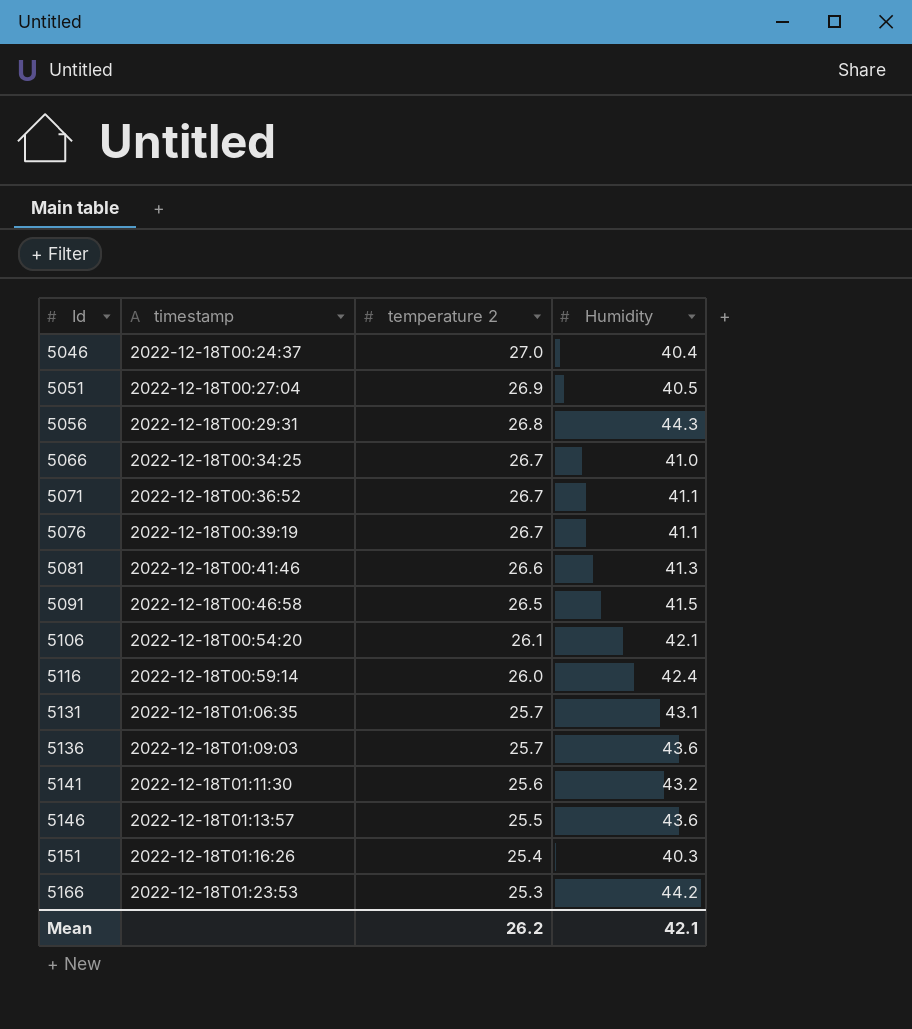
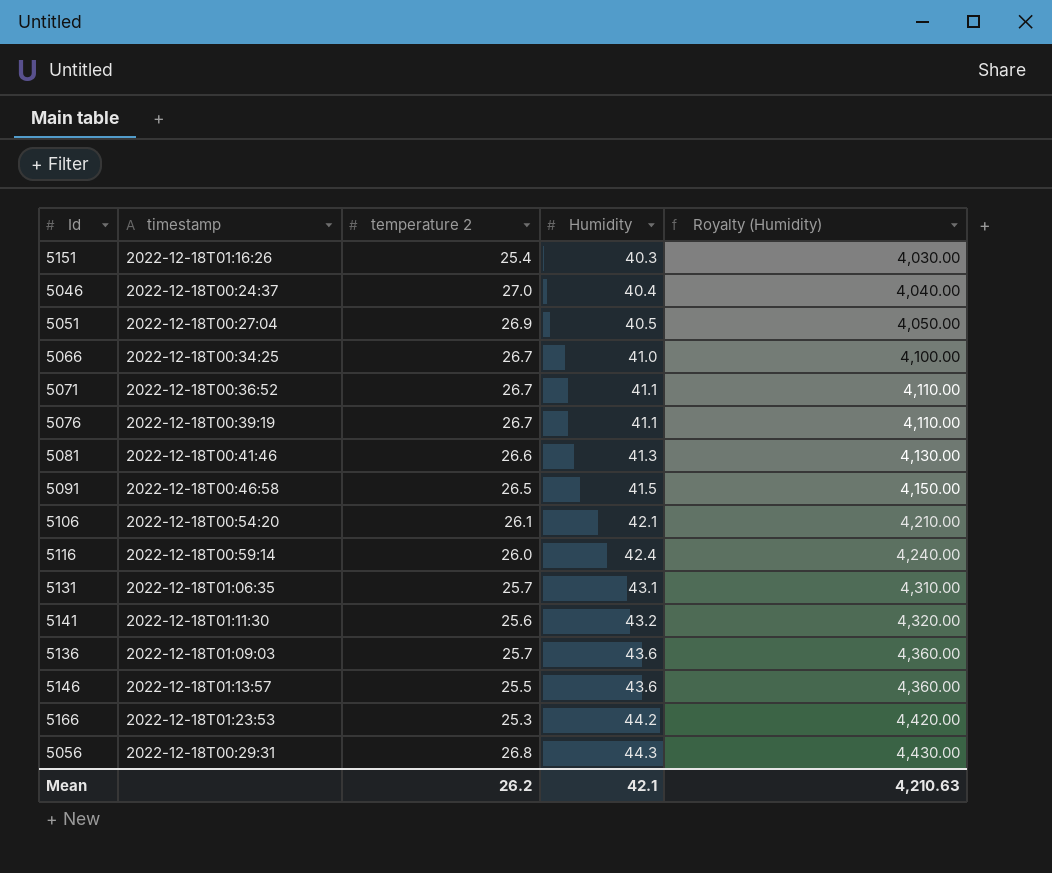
row order: Id ascending -> Humidity ascending
column Royalty (Humidity) | formula: none -> [Humidity] * 100

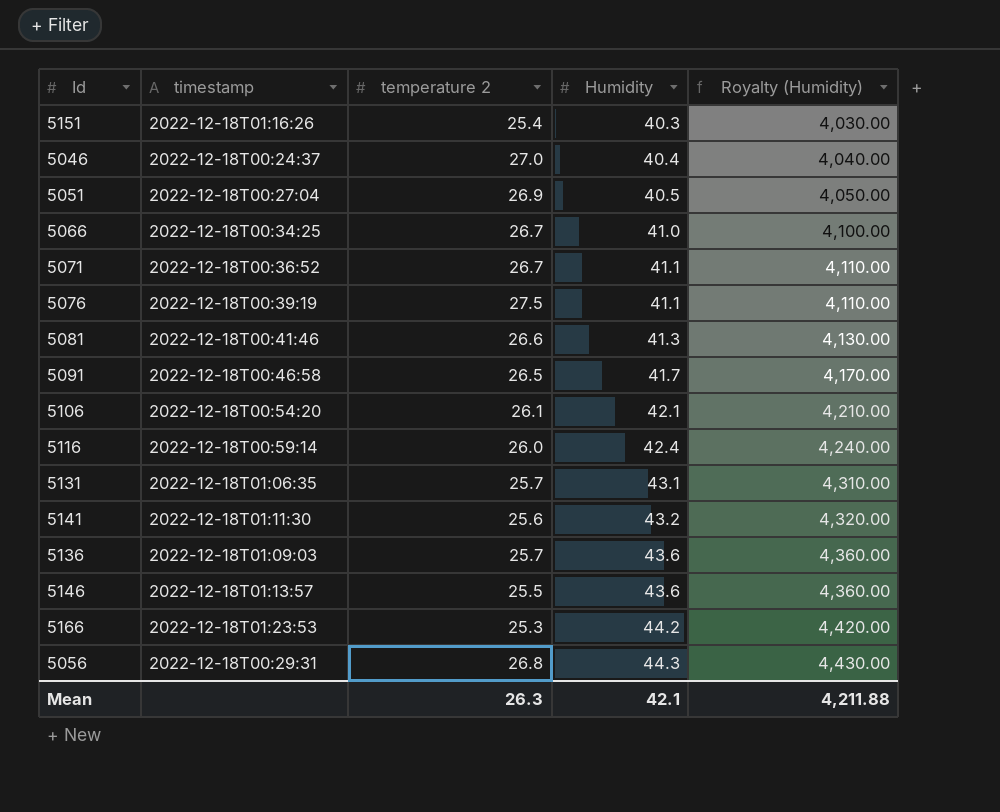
5076 | temperature 2: 26.7 -> 27.5
5091 | Humidity: 41.5 -> 41.7
5091 | Royalty (Humidity): 4,150.00 -> 4,170.00
Mean | temperature 2: 26.2 -> 26.3
Mean | Royalty (Humidity): 4,210.63 -> 4,211.88

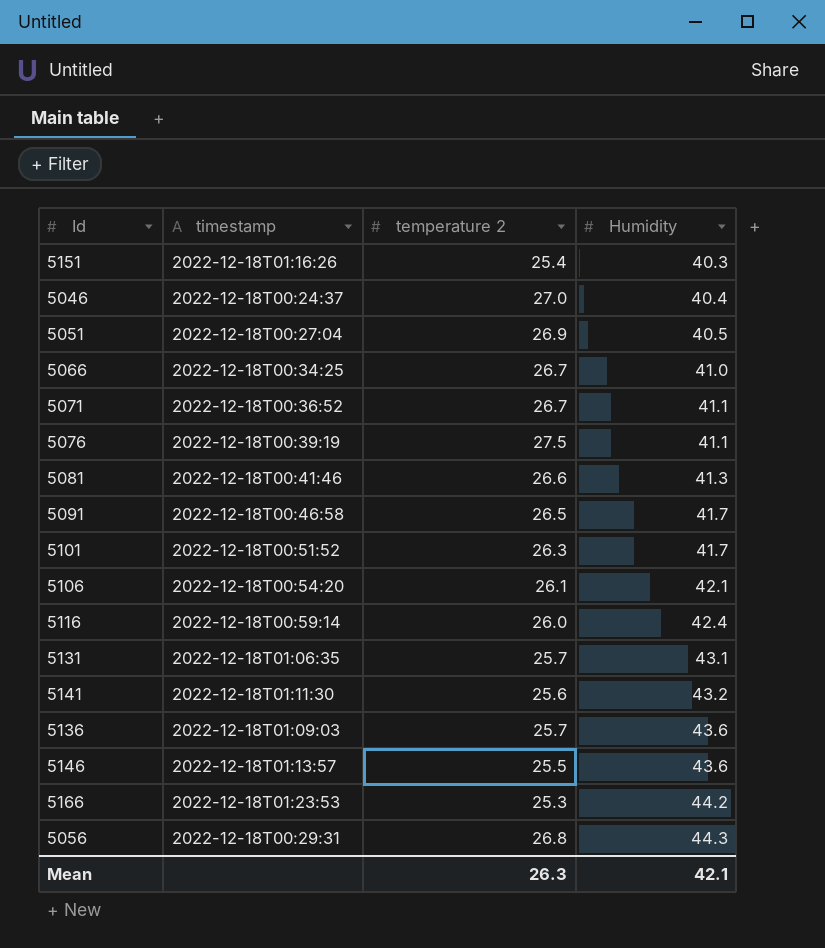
column Royalty (Humidity) | formula: [Humidity] * 100 -> none
row 5101: none -> 2022-12-18T00:51:52 | 26.3 | 41.7

